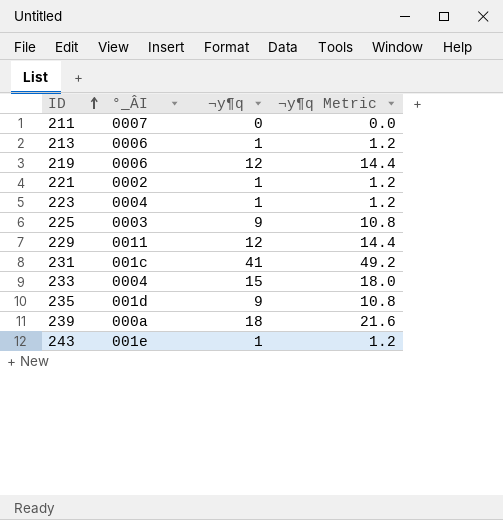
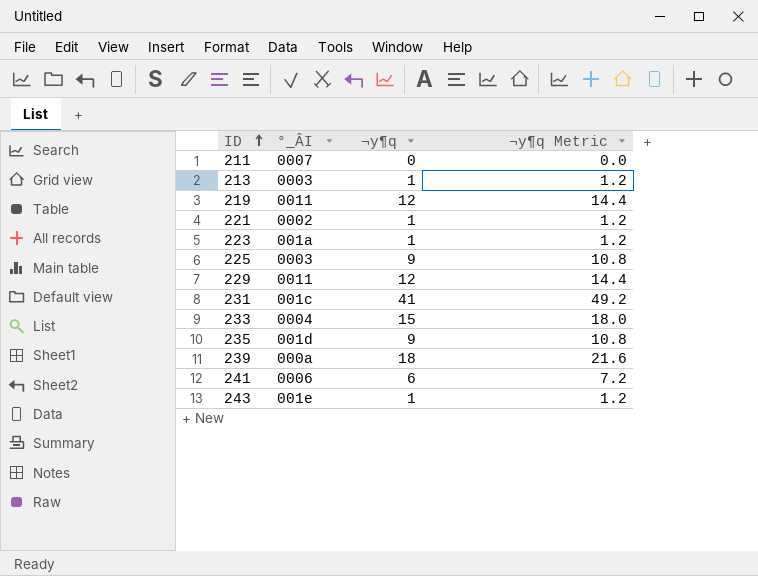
213 | °_ÂI: 0006 -> 0003
219 | °_ÂI: 0006 -> 0011
223 | °_ÂI: 0004 -> 001a
row 241: none -> 0006 | 6 | 7.2

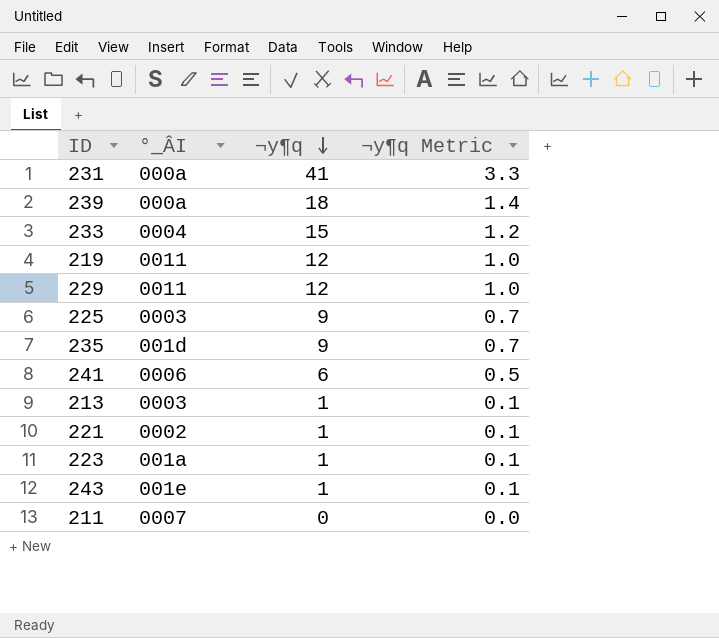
row order: ID ascending -> ¬y¶q descending
column ¬y¶q Metric | formula: [¬y¶q] * 1.2 -> [¬y¶q] * 0.08
231 | °_ÂI: 001c -> 000a

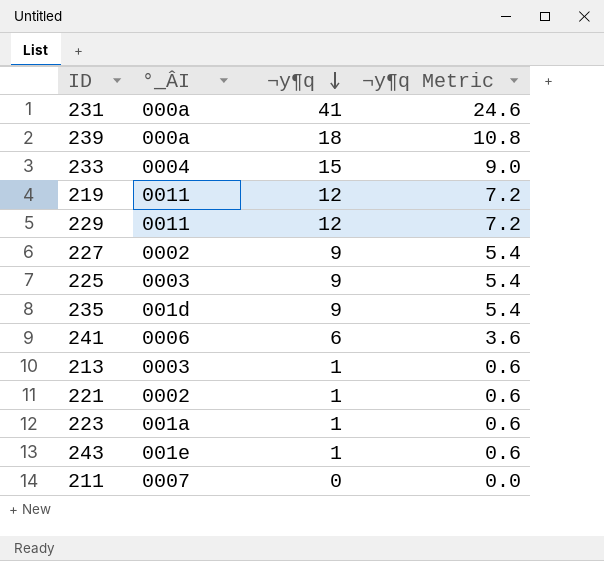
column ¬y¶q Metric | formula: [¬y¶q] * 0.08 -> [¬y¶q] * 0.6
row 227: none -> 0002 | 9 | 5.4

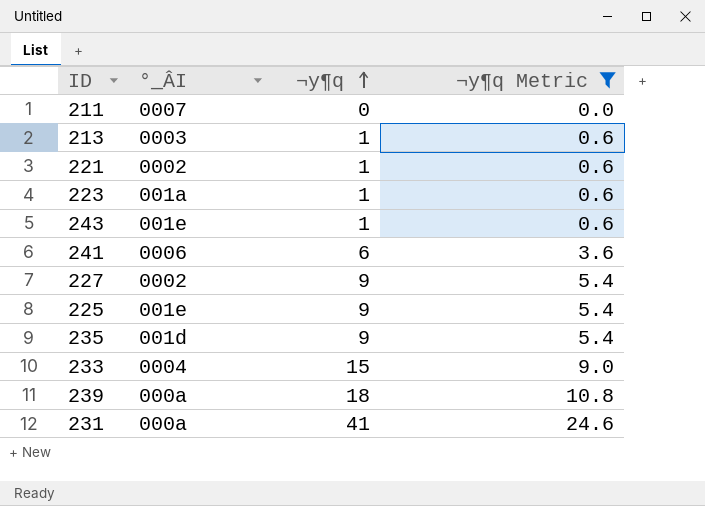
filter: none -> ¬y¶q Metric != 7.2
row order: ¬y¶q descending -> ¬y¶q ascending
225 | °_ÂI: 0003 -> 001e

